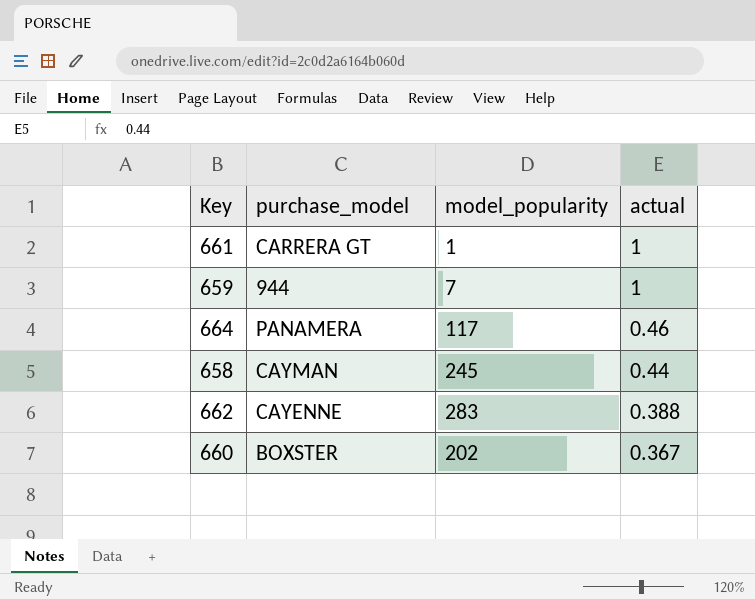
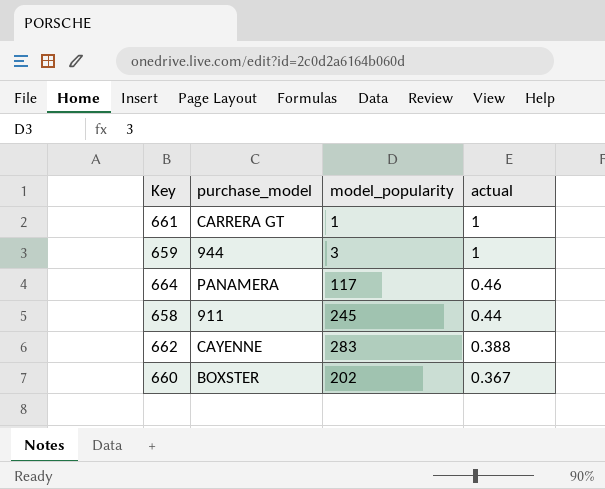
659 | model_popularity: 7 -> 3
658 | purchase_model: CAYMAN -> 911

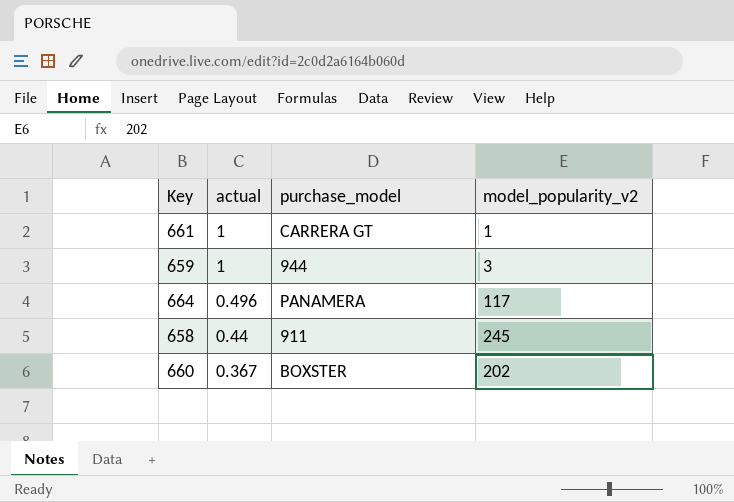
column actual | position: 4 -> 2
column name: model_popularity -> model_popularity_v2
row 662: CAYENNE | 283 | 0.388 -> none
664 | actual: 0.46 -> 0.496

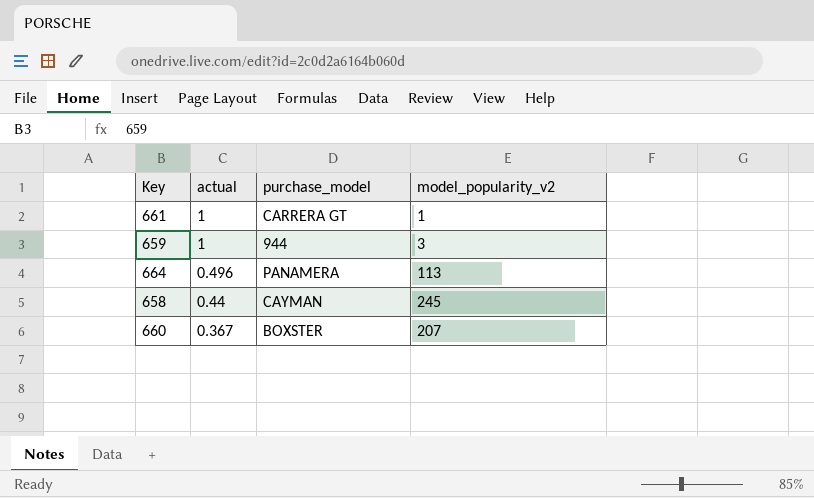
664 | model_popularity_v2: 117 -> 113
658 | purchase_model: 911 -> CAYMAN
660 | model_popularity_v2: 202 -> 207

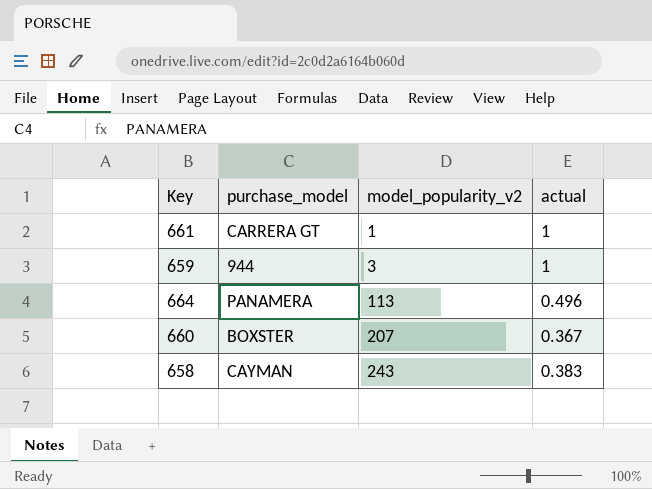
row order: actual descending -> model_popularity_v2 ascending
column actual | position: 2 -> 4
658 | model_popularity_v2: 245 -> 243
658 | actual: 0.44 -> 0.383

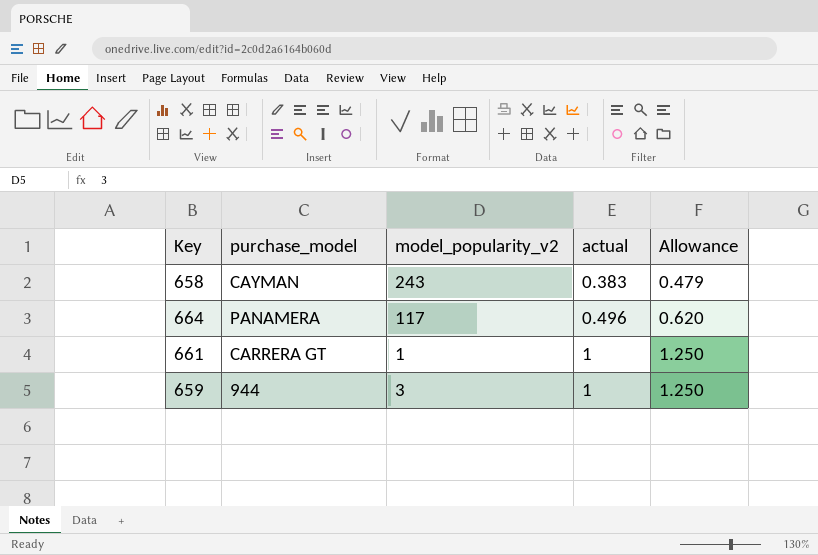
row order: model_popularity_v2 ascending -> actual ascending
column Allowance | formula: none -> [actual] * 1.25
row 660: BOXSTER | 207 | 0.367 -> none
664 | model_popularity_v2: 113 -> 117

